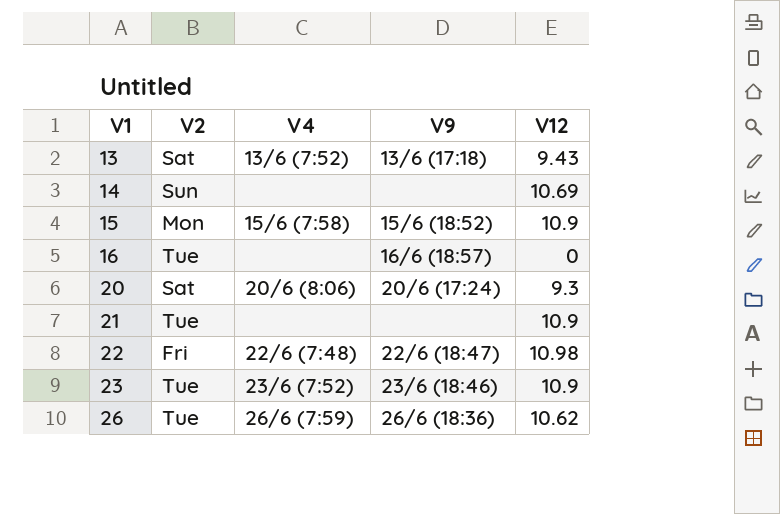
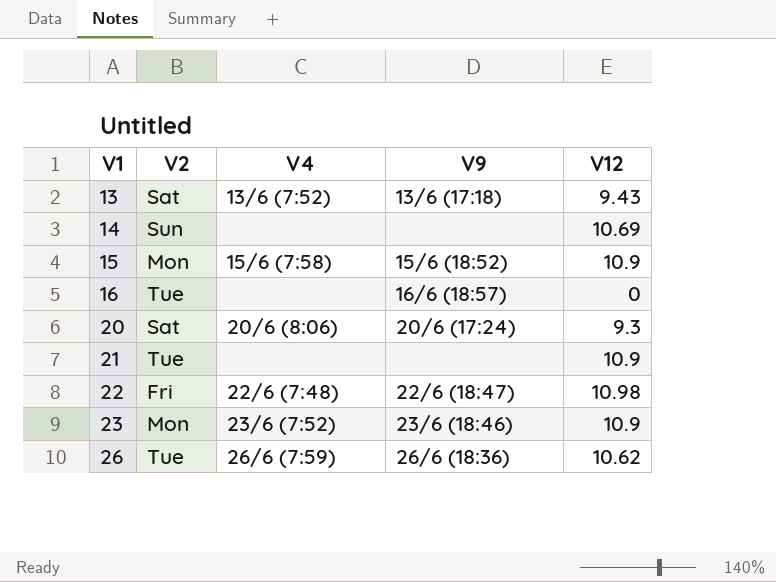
23 | V2: Tue -> Mon

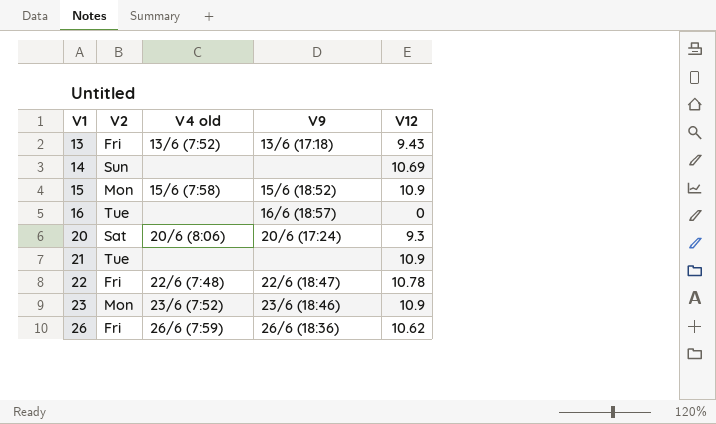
column name: V4 -> V4 old
13 | V2: Sat -> Fri
22 | V12: 10.98 -> 10.78
26 | V2: Tue -> Fri

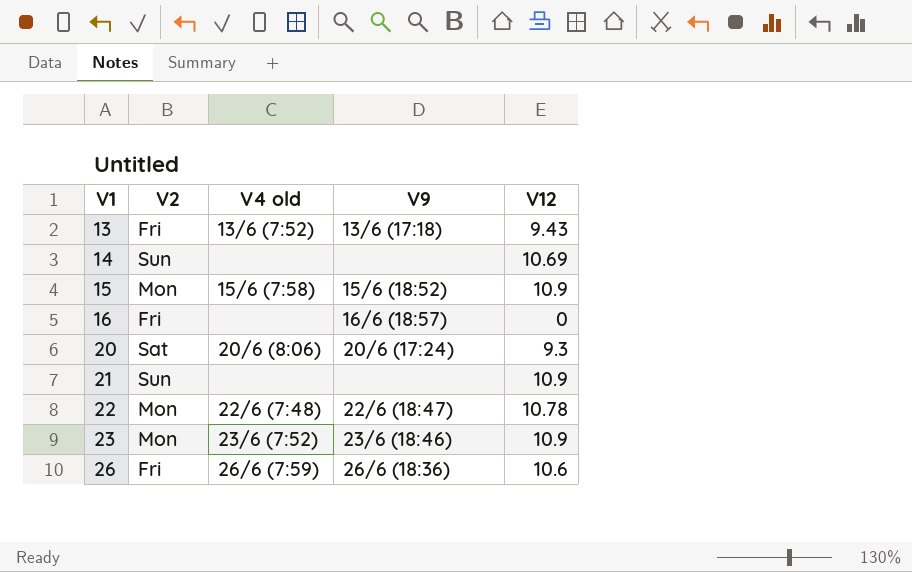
16 | V2: Tue -> Fri
21 | V2: Tue -> Sun
22 | V2: Fri -> Mon
26 | V12: 10.62 -> 10.6

